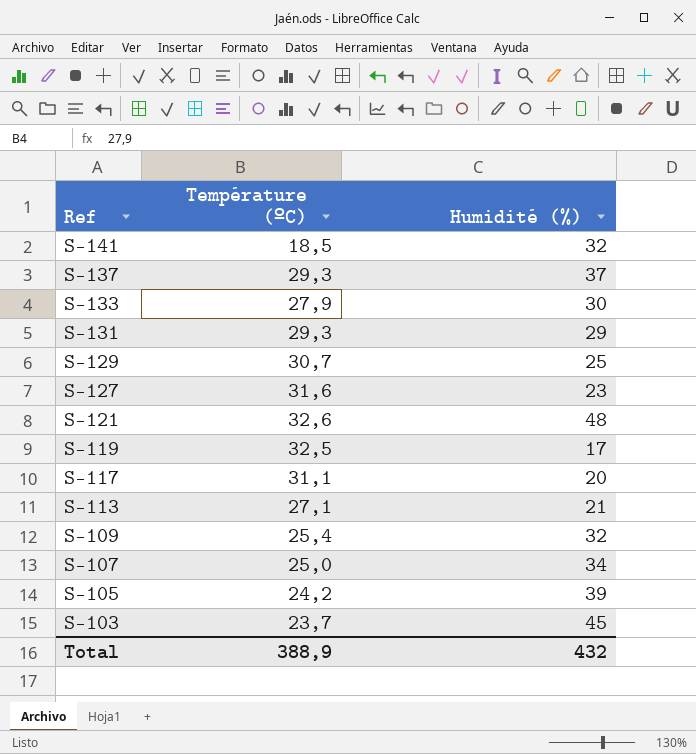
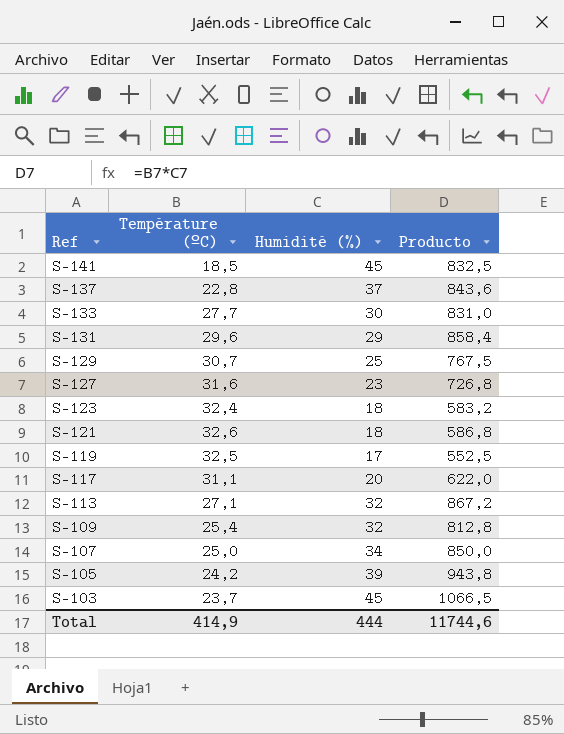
column Producto | formula: none -> [Température (ºC)] * [Humidité (%)]
S-141 | Humidité (%): 32 -> 45
S-137 | Température (ºC): 29,3 -> 22,8
S-133 | Température (ºC): 27,9 -> 27,7
S-131 | Température (ºC): 29,3 -> 29,6
row S-123: none -> 32,4 | 18 | 583,2
S-121 | Humidité (%): 48 -> 18
S-113 | Humidité (%): 21 -> 32
Total | Température (ºC): 388,9 -> 414,9
Total | Humidité (%): 432 -> 444

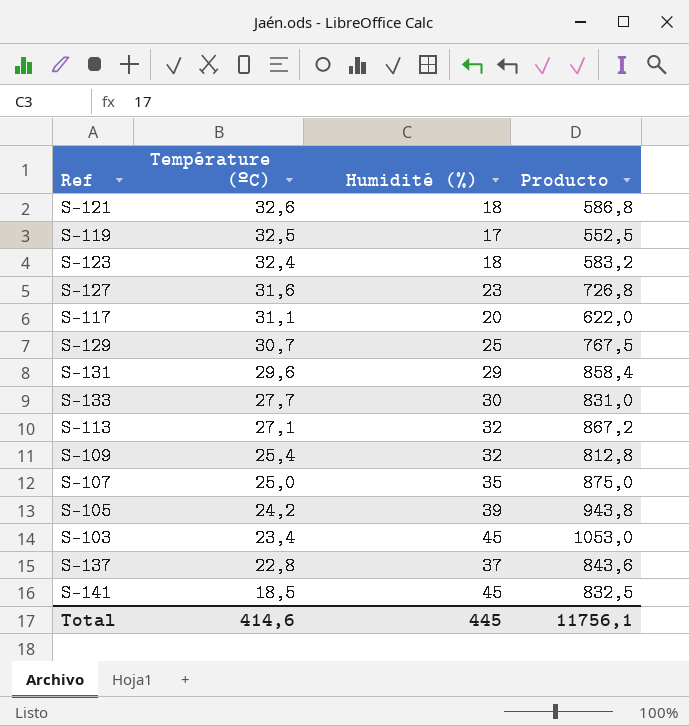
row order: Ref descending -> Température (ºC) descending
S-107 | Humidité (%): 34 -> 35
S-107 | Producto: 850,0 -> 875,0
S-103 | Température (ºC): 23,7 -> 23,4
S-103 | Producto: 1066,5 -> 1053,0
Total | Température (ºC): 414,9 -> 414,6
Total | Humidité (%): 444 -> 445
Total | Producto: 11744,6 -> 11756,1

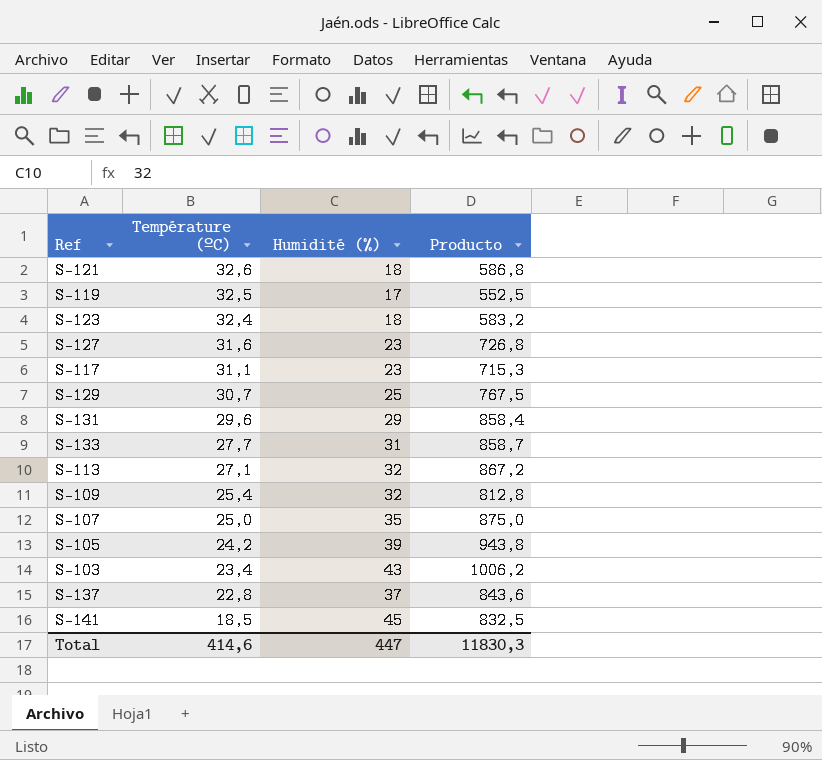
S-117 | Humidité (%): 20 -> 23
S-117 | Producto: 622,0 -> 715,3
S-133 | Humidité (%): 30 -> 31
S-133 | Producto: 831,0 -> 858,7
S-103 | Humidité (%): 45 -> 43
S-103 | Producto: 1053,0 -> 1006,2
Total | Humidité (%): 445 -> 447
Total | Producto: 11756,1 -> 11830,3

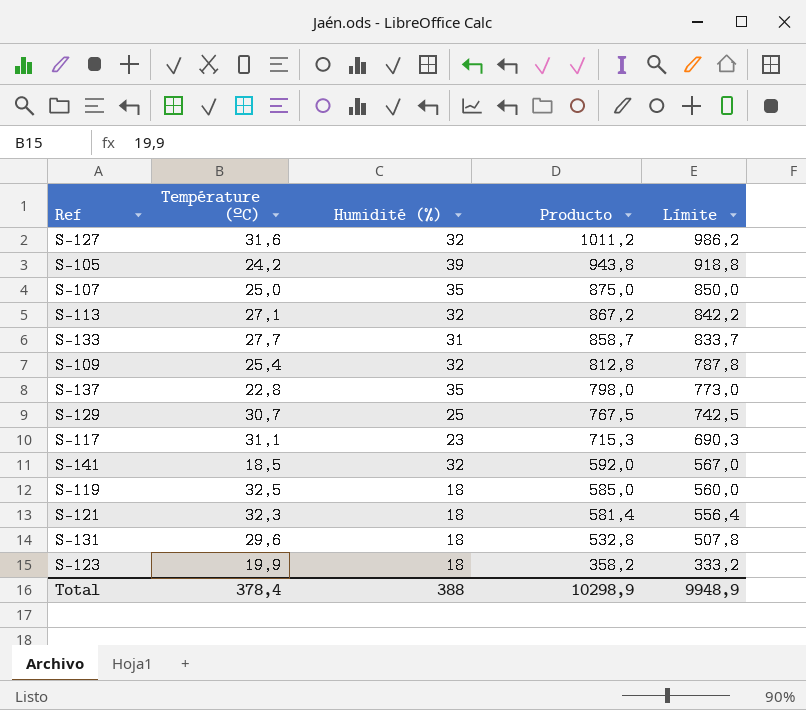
row order: Température (ºC) descending -> Producto descending
column Límite | formula: none -> [Producto] - 25
row S-103: 23,4 | 43 | 1006,2 -> none
S-127 | Humidité (%): 23 -> 32
S-127 | Producto: 726,8 -> 1011,2
S-137 | Humidité (%): 37 -> 35
S-137 | Producto: 843,6 -> 798,0
S-141 | Humidité (%): 45 -> 32
S-141 | Producto: 832,5 -> 592,0
S-119 | Humidité (%): 17 -> 18
S-119 | Producto: 552,5 -> 585,0
S-121 | Température (ºC): 32,6 -> 32,3
S-121 | Producto: 586,8 -> 581,4
S-131 | Humidité (%): 29 -> 18
S-131 | Producto: 858,4 -> 532,8
S-123 | Température (ºC): 32,4 -> 19,9
S-123 | Producto: 583,2 -> 358,2
Total | Température (ºC): 414,6 -> 378,4
Total | Humidité (%): 447 -> 388
Total | Producto: 11830,3 -> 10298,9

